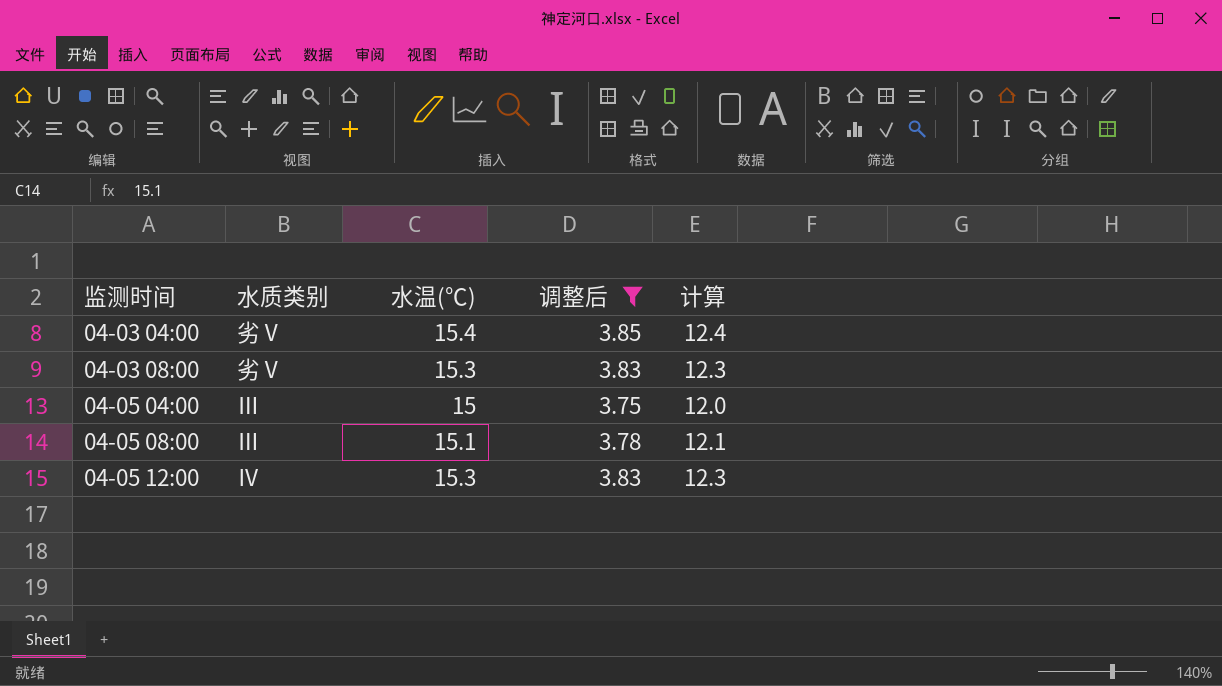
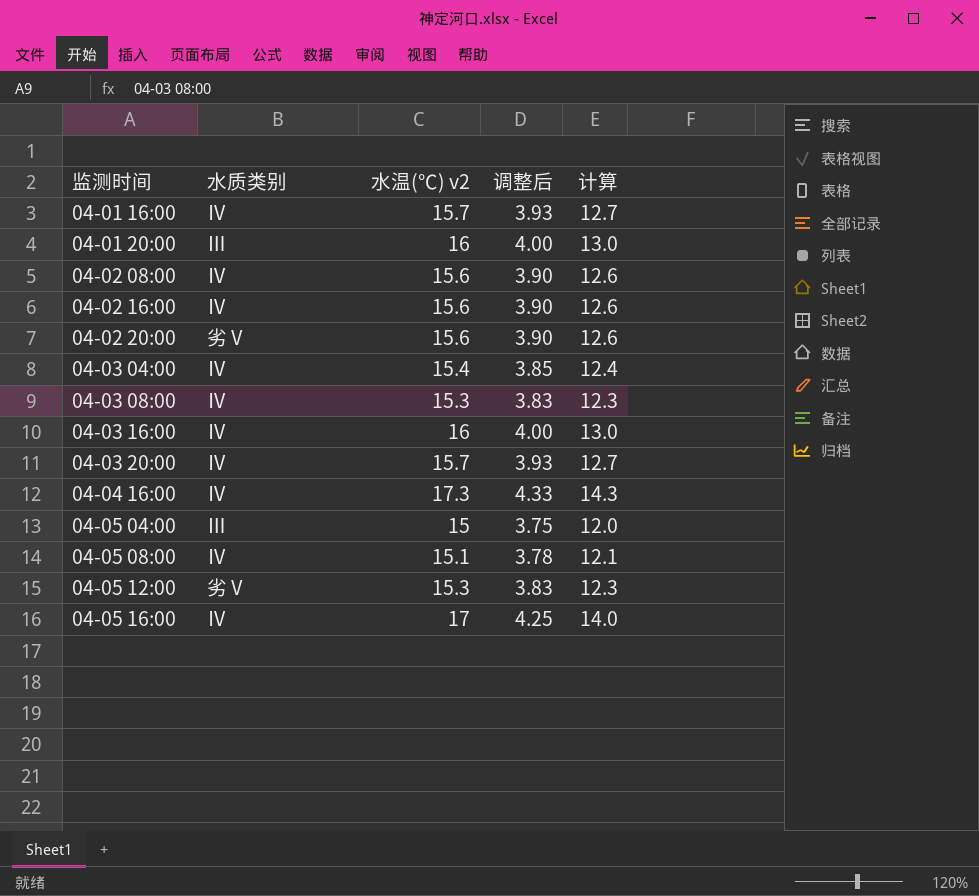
filter: 调整后 <= 3.85 -> none
column name: 水温(℃) -> 水温(℃) v2
04-03 04:00 | 水质类别: 劣Ⅴ -> Ⅳ
04-03 08:00 | 水质类别: 劣Ⅴ -> Ⅳ
04-05 08:00 | 水质类别: Ⅲ -> Ⅳ
04-05 12:00 | 水质类别: Ⅳ -> 劣Ⅴ

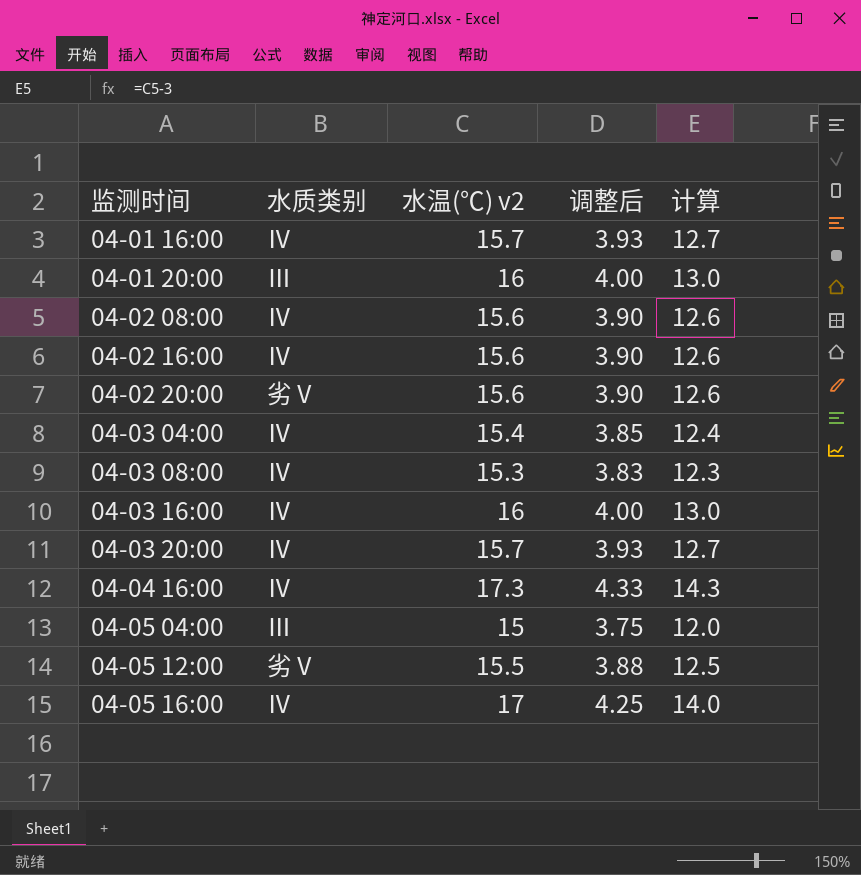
row 04-05 08:00: Ⅳ | 15.1 | 3.78 | 12.1 -> none
04-05 12:00 | 水温(℃) v2: 15.3 -> 15.5
04-05 12:00 | 调整后: 3.83 -> 3.88
04-05 12:00 | 计算: 12.3 -> 12.5

